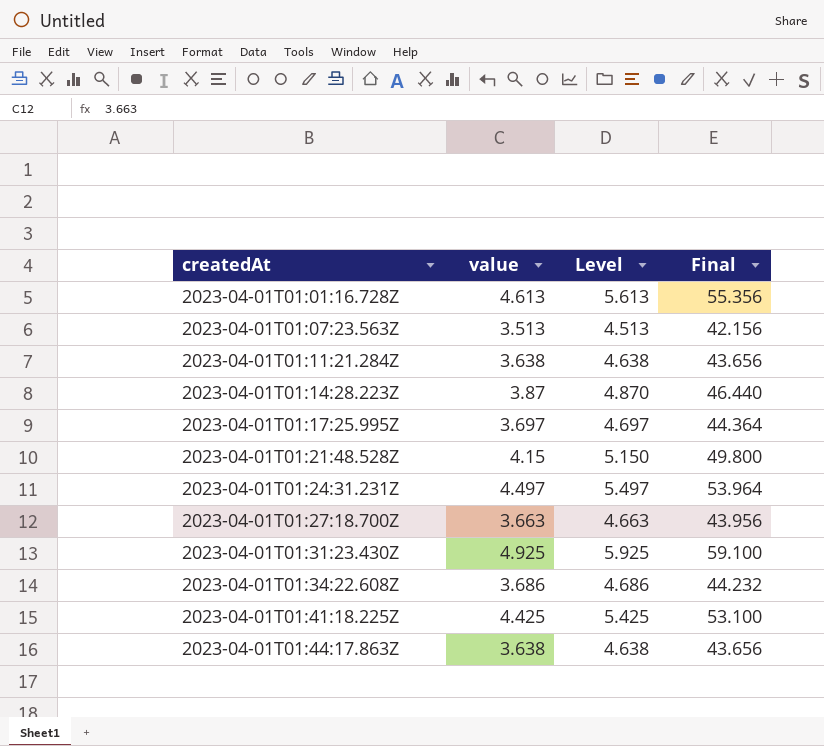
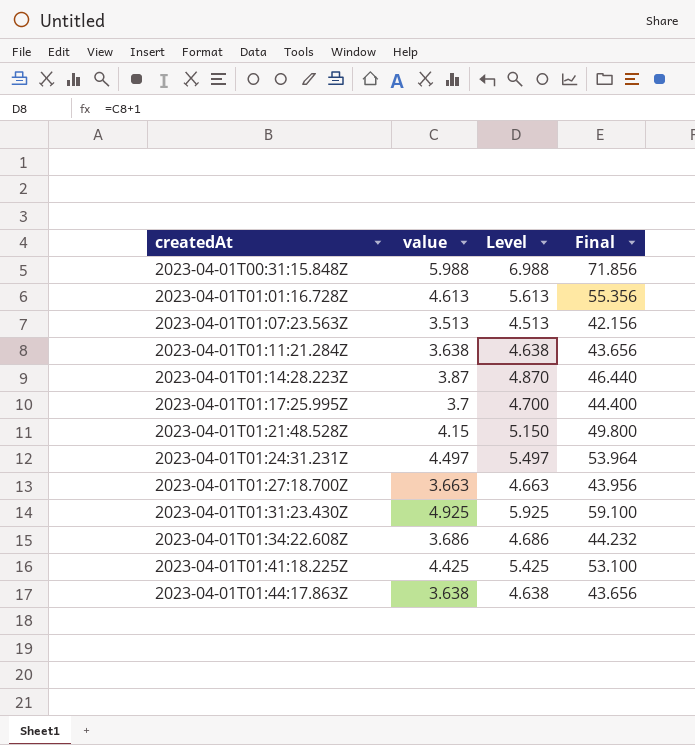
row 2023-04-01T00:31:15.848Z: none -> 5.988 | 6.988 | 71.856
2023-04-01T01:17:25.995Z | value: 3.697 -> 3.7
2023-04-01T01:17:25.995Z | Level: 4.697 -> 4.700
2023-04-01T01:17:25.995Z | Final: 44.364 -> 44.400

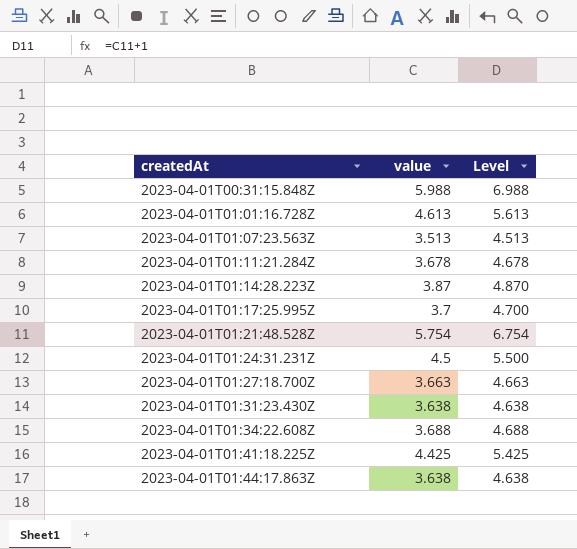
column Final | formula: [value] * 12 -> none
2023-04-01T01:11:21.284Z | value: 3.638 -> 3.678
2023-04-01T01:11:21.284Z | Level: 4.638 -> 4.678
2023-04-01T01:21:48.528Z | value: 4.15 -> 5.754
2023-04-01T01:21:48.528Z | Level: 5.150 -> 6.754
2023-04-01T01:24:31.231Z | value: 4.497 -> 4.5
2023-04-01T01:24:31.231Z | Level: 5.497 -> 5.500
2023-04-01T01:31:23.430Z | value: 4.925 -> 3.638
2023-04-01T01:31:23.430Z | Level: 5.925 -> 4.638
2023-04-01T01:34:22.608Z | value: 3.686 -> 3.688
2023-04-01T01:34:22.608Z | Level: 4.686 -> 4.688

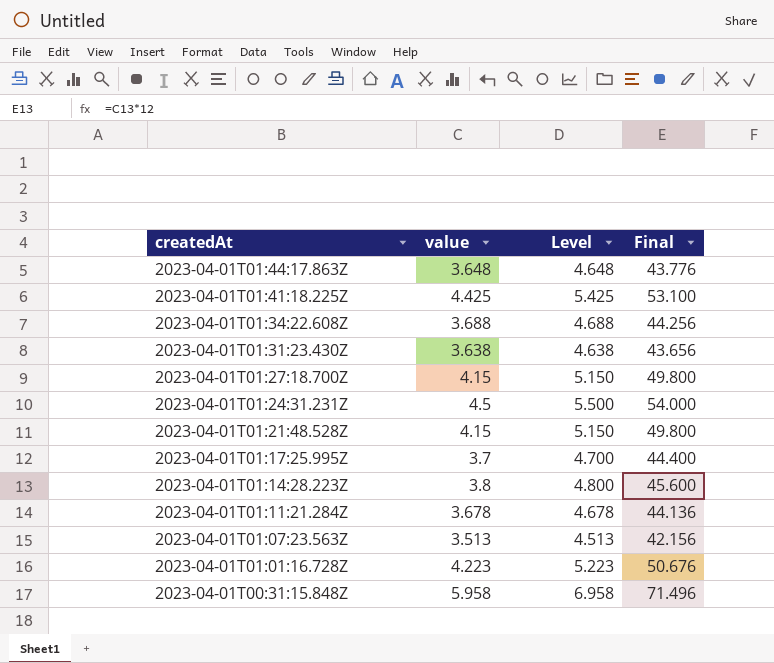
row order: createdAt ascending -> createdAt descending
column Final | formula: none -> [value] * 12
2023-04-01T01:44:17.863Z | value: 3.638 -> 3.648
2023-04-01T01:44:17.863Z | Level: 4.638 -> 4.648
2023-04-01T01:27:18.700Z | value: 3.663 -> 4.15
2023-04-01T01:27:18.700Z | Level: 4.663 -> 5.150
2023-04-01T01:21:48.528Z | value: 5.754 -> 4.15
2023-04-01T01:21:48.528Z | Level: 6.754 -> 5.150
2023-04-01T01:14:28.223Z | value: 3.87 -> 3.8
2023-04-01T01:14:28.223Z | Level: 4.870 -> 4.800
2023-04-01T01:01:16.728Z | value: 4.613 -> 4.223
2023-04-01T01:01:16.728Z | Level: 5.613 -> 5.223
2023-04-01T00:31:15.848Z | value: 5.988 -> 5.958
2023-04-01T00:31:15.848Z | Level: 6.988 -> 6.958

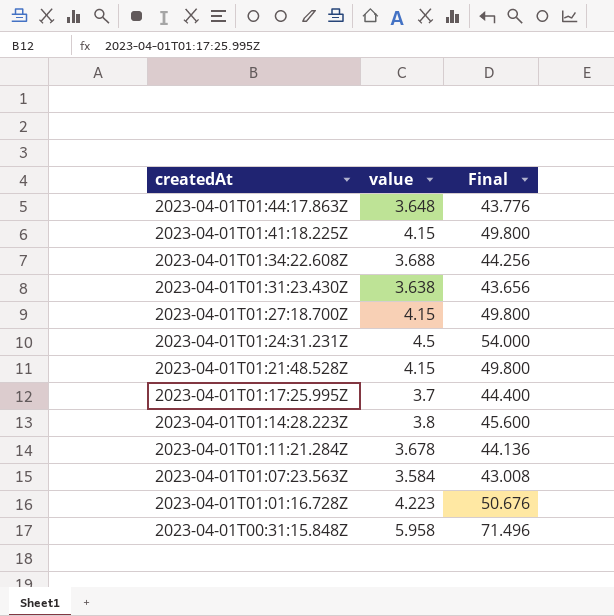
column Level | formula: [value] + 1 -> none
2023-04-01T01:41:18.225Z | value: 4.425 -> 4.15
2023-04-01T01:41:18.225Z | Final: 53.100 -> 49.800
2023-04-01T01:07:23.563Z | value: 3.513 -> 3.584
2023-04-01T01:07:23.563Z | Final: 42.156 -> 43.008

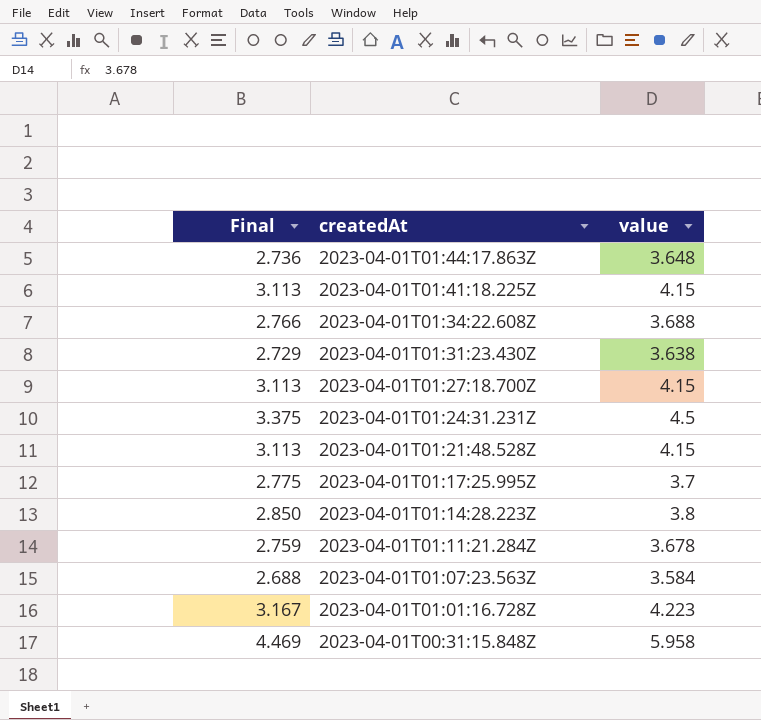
column Final | formula: [value] * 12 -> [value] * 0.75
column Final | position: 3 -> 1

